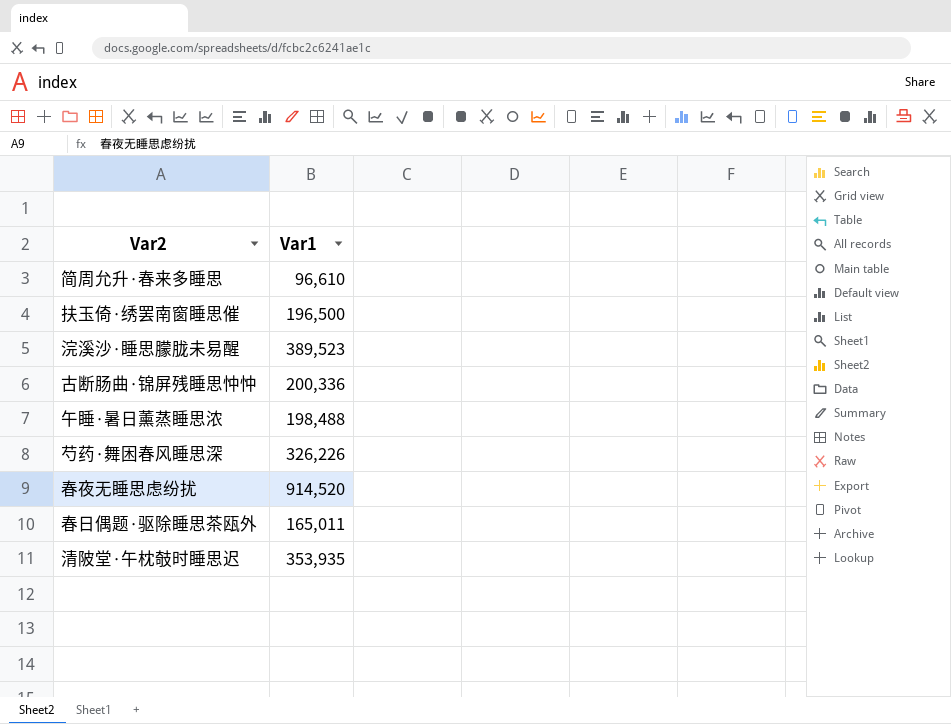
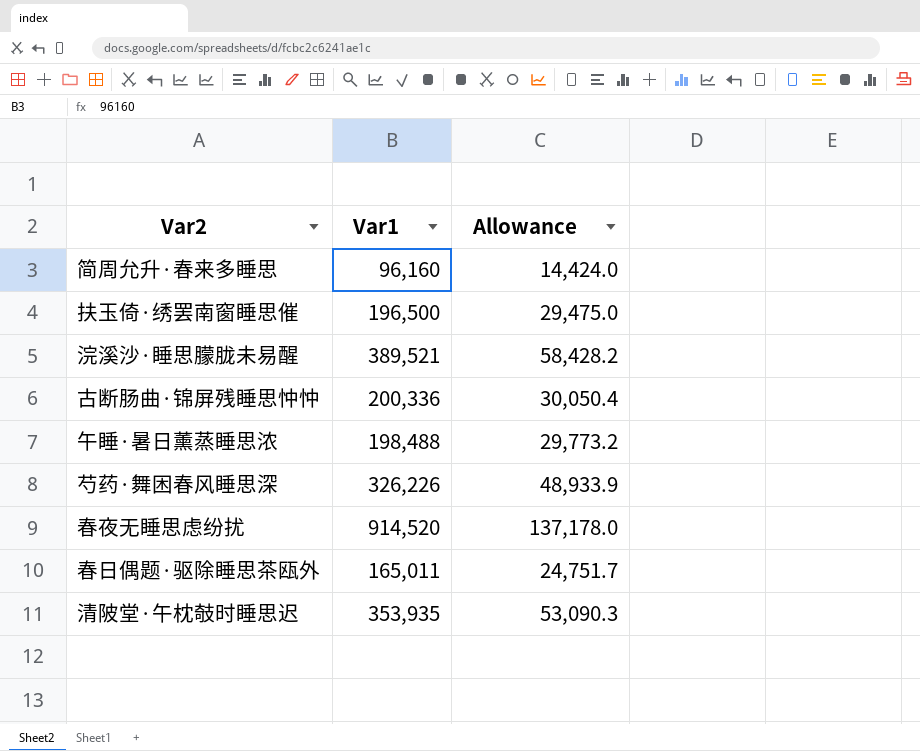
column Allowance | formula: none -> [Var1] * 0.15
简周允升·春来多睡思 | Var1: 96,610 -> 96,160
浣溪沙·睡思朦胧未易醒 | Var1: 389,523 -> 389,521

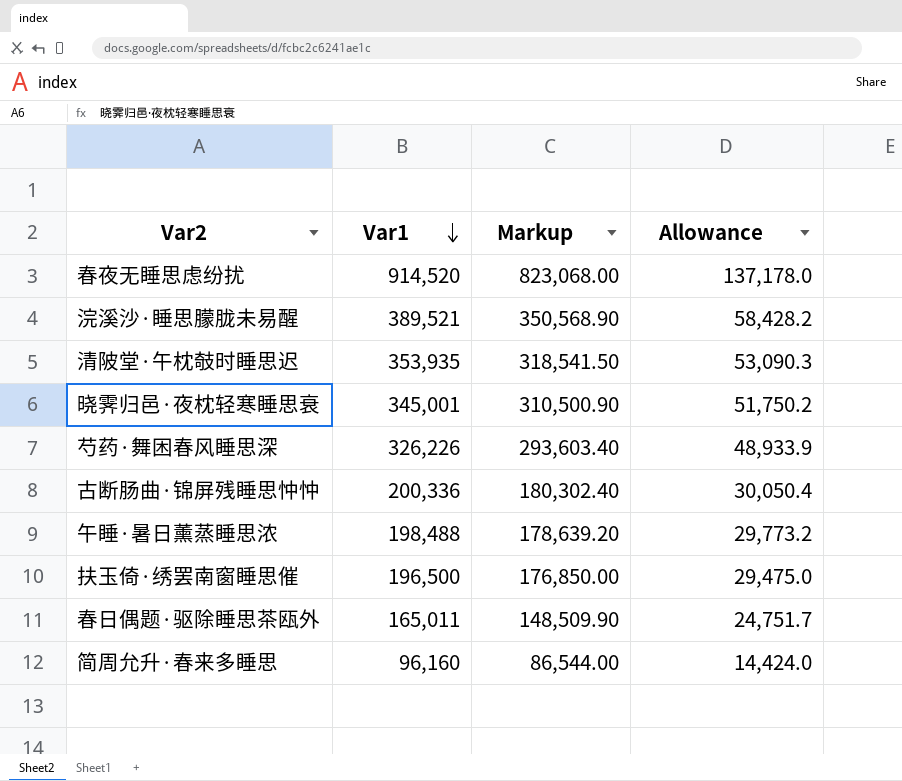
row order: none -> Var1 descending
column Markup | formula: none -> [Var1] * 0.9
row 晓霁归邑·夜枕轻寒睡思衰: none -> 345,001 | 310,500.90 | 51,750.2

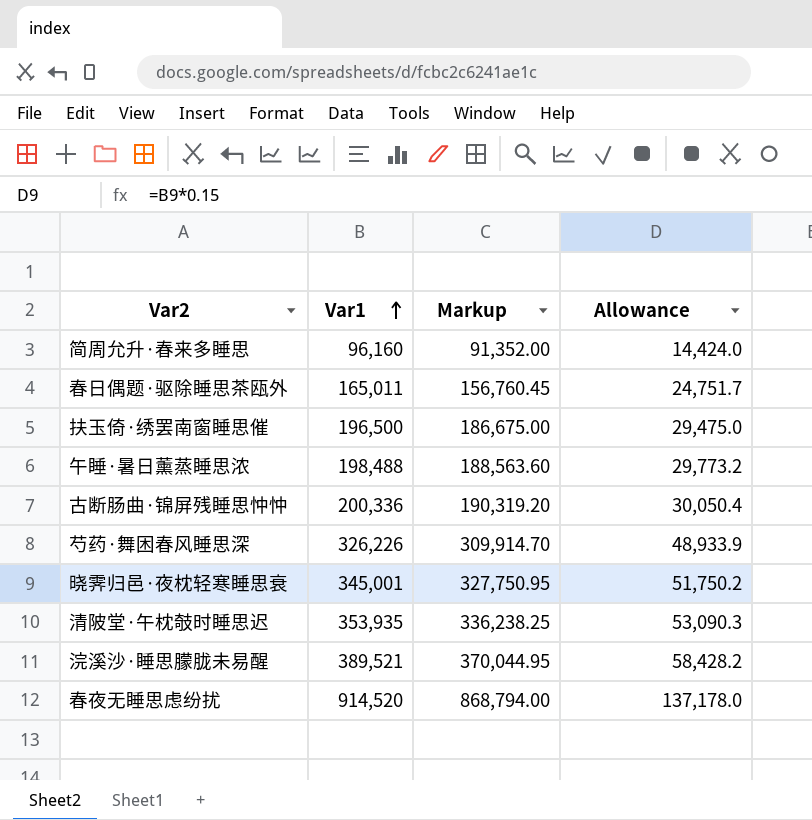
row order: Var1 descending -> Var1 ascending
column Markup | formula: [Var1] * 0.9 -> [Var1] * 0.95

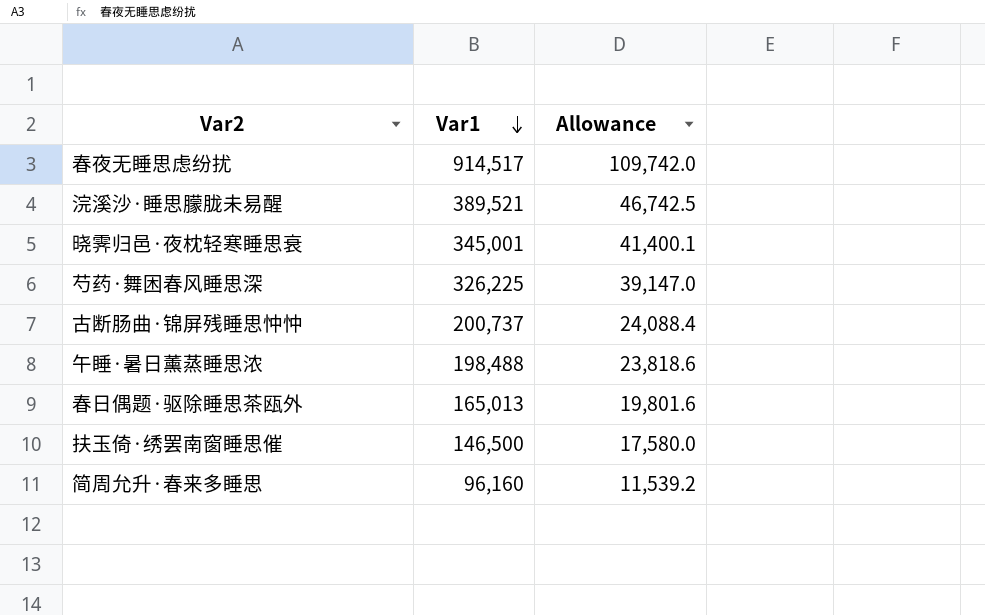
row order: Var1 ascending -> Var1 descending
column Markup | formula: [Var1] * 0.95 -> none
column Allowance | formula: [Var1] * 0.15 -> [Var1] * 0.12
row 清陂堂·午枕攲时睡思迟: 353,935 | 336,238.25 | 53,090.3 -> none
春夜无睡思虑纷扰 | Var1: 914,520 -> 914,517
芍药·舞困春风睡思深 | Var1: 326,226 -> 326,225
古断肠曲·锦屏残睡思忡忡 | Var1: 200,336 -> 200,737
春日偶题·驱除睡思茶瓯外 | Var1: 165,011 -> 165,013
扶玉倚·绣罢南窗睡思催 | Var1: 196,500 -> 146,500

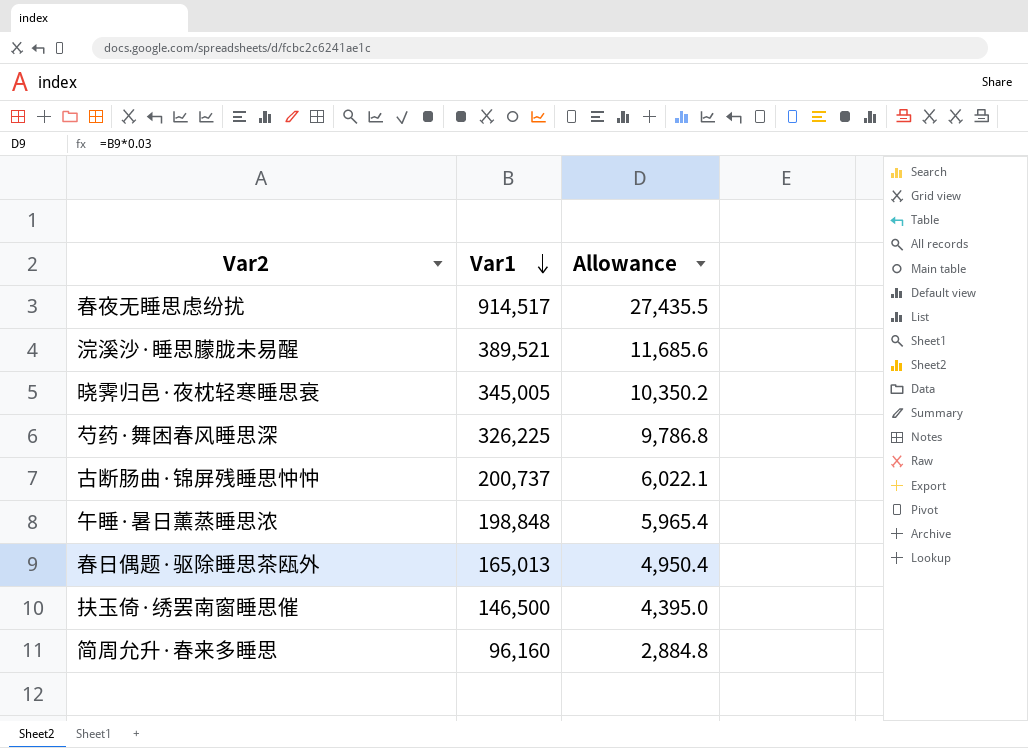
column Allowance | formula: [Var1] * 0.12 -> [Var1] * 0.03
晓霁归邑·夜枕轻寒睡思衰 | Var1: 345,001 -> 345,005
午睡·暑日薰蒸睡思浓 | Var1: 198,488 -> 198,848

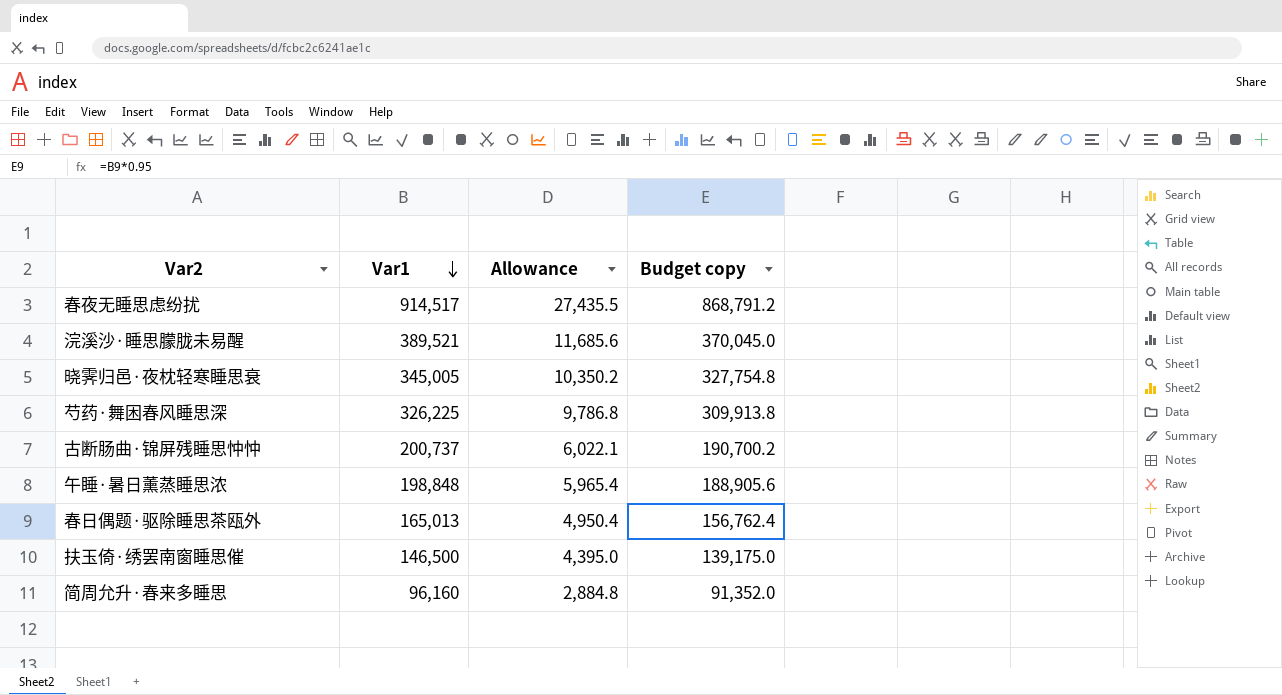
column Budget copy | formula: none -> [Var1] * 0.95

